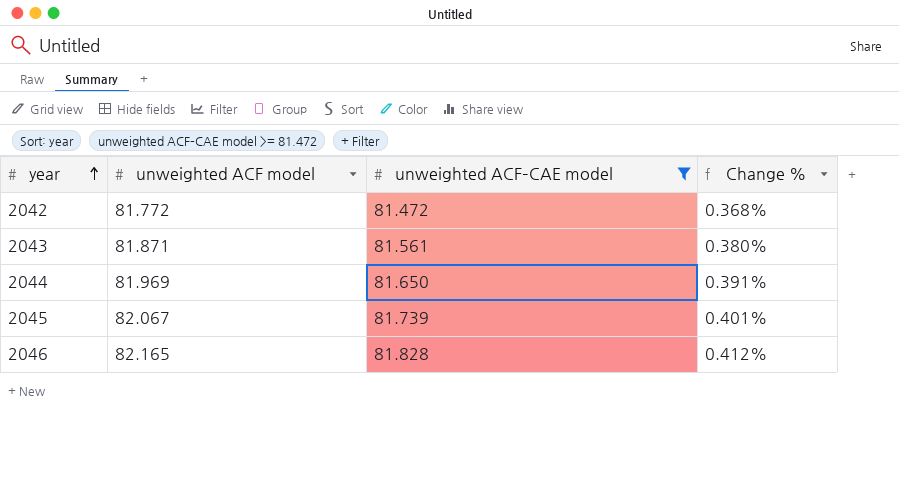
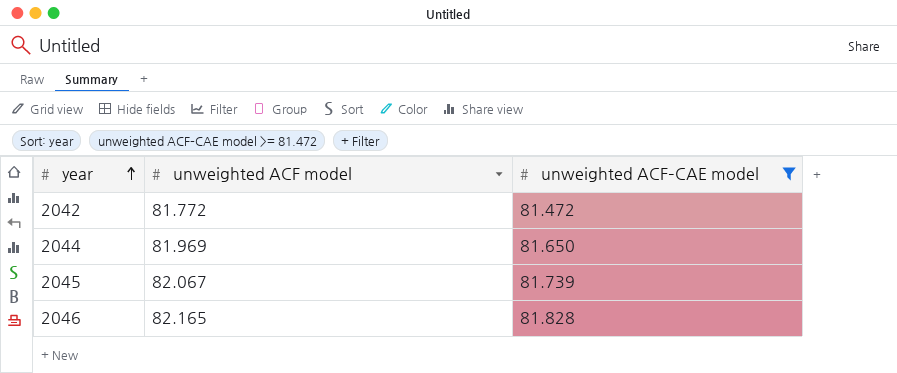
column Change % | formula: ([unweighted ACF model] - [unweighted ACF–CAE model]) / [unweighted ACF–CAE model] -> none
row 2043: 81.871 | 81.561 | 0.380% -> none

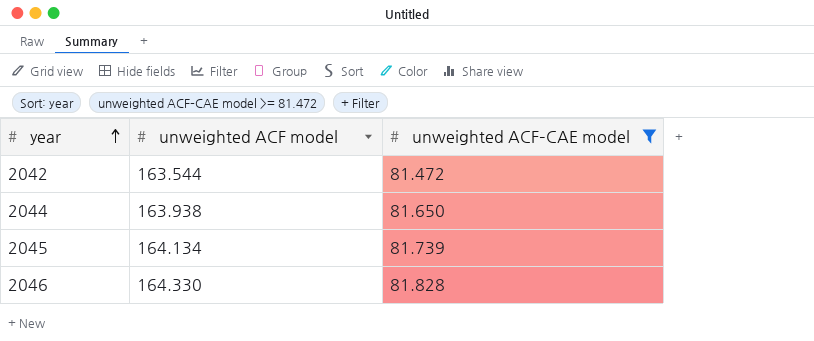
2042 | unweighted ACF model: 81.772 -> 163.544
2044 | unweighted ACF model: 81.969 -> 163.938
2045 | unweighted ACF model: 82.067 -> 164.134
2046 | unweighted ACF model: 82.165 -> 164.330

